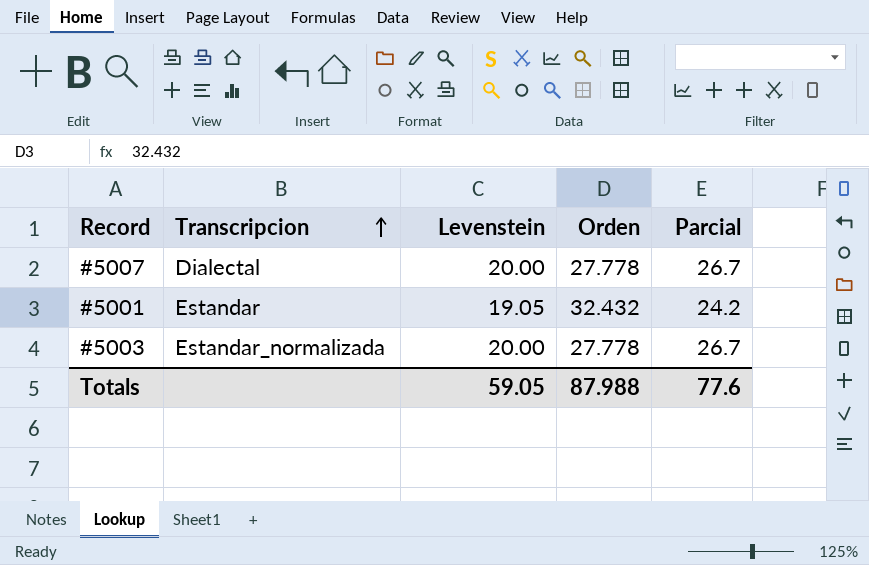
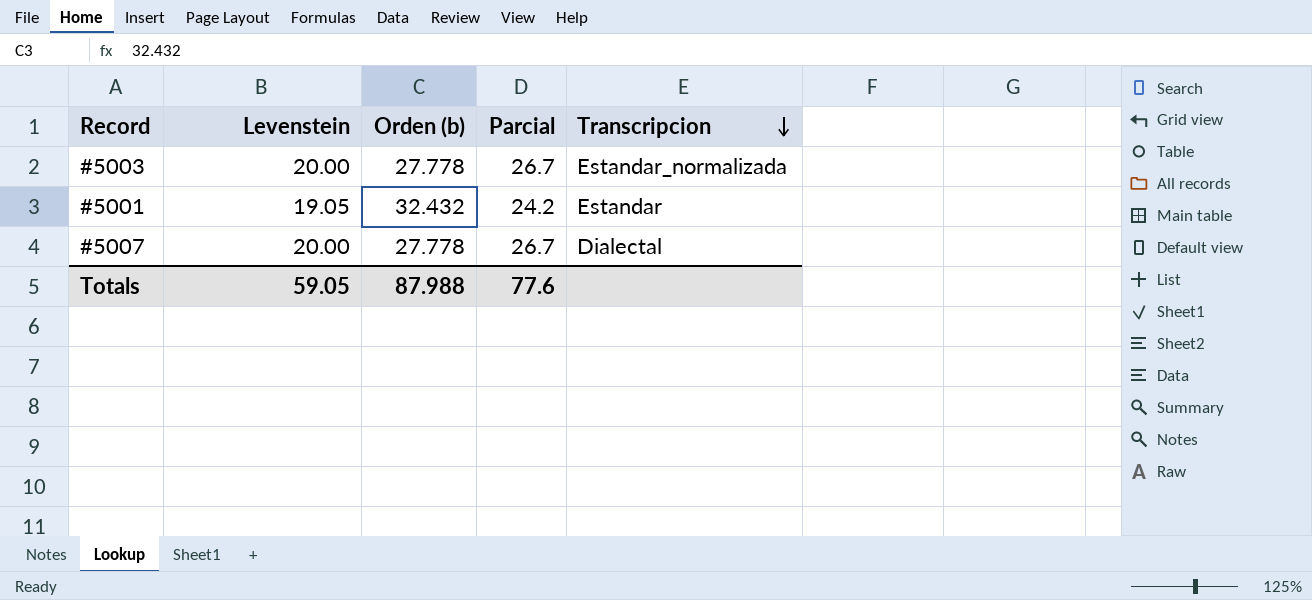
row order: Transcripcion ascending -> Transcripcion descending
column name: Orden -> Orden (b)
column Transcripcion | position: 2 -> 5

